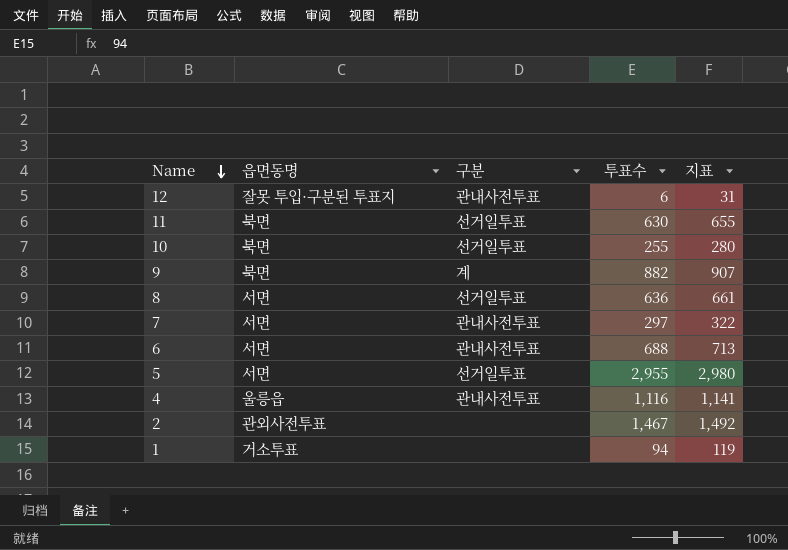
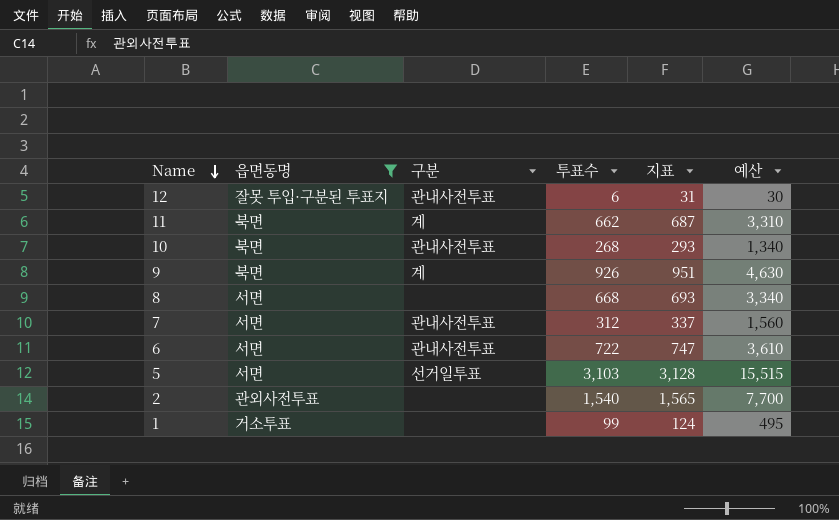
filter: none -> 읍면동명 != 울릉읍
column 예산 | formula: none -> [투표수] * 5
11 | 구분: 선거일투표 -> 계
11 | 투표수: 630 -> 662
11 | 지표: 655 -> 687
10 | 구분: 선거일투표 -> 관내사전투표
10 | 투표수: 255 -> 268
10 | 지표: 280 -> 293
9 | 투표수: 882 -> 926
9 | 지표: 907 -> 951
8 | 구분: 선거일투표 -> none
8 | 투표수: 636 -> 668
8 | 지표: 661 -> 693
7 | 투표수: 297 -> 312
7 | 지표: 322 -> 337
6 | 투표수: 688 -> 722
6 | 지표: 713 -> 747
5 | 투표수: 2,955 -> 3,103
5 | 지표: 2,980 -> 3,128
2 | 투표수: 1,467 -> 1,540
2 | 지표: 1,492 -> 1,565
1 | 투표수: 94 -> 99
1 | 지표: 119 -> 124

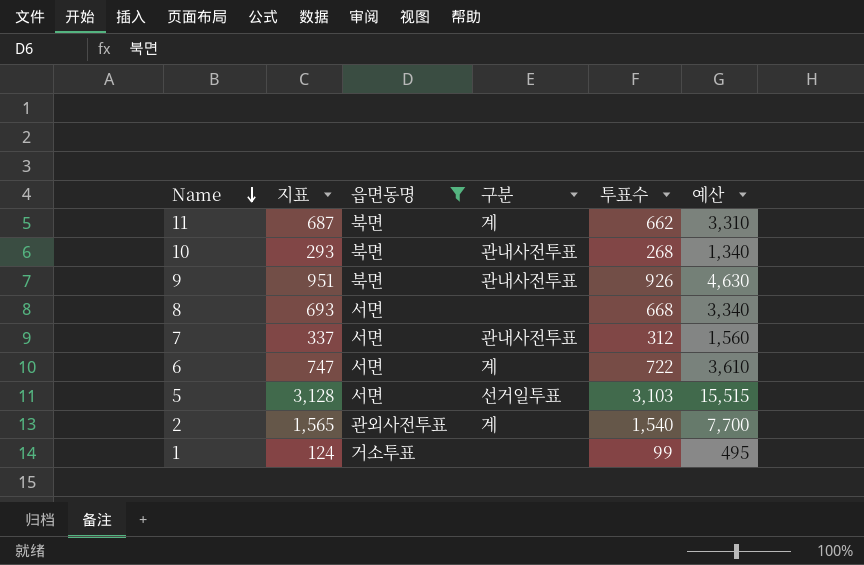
column 지표 | position: 5 -> 2
row 12: 잘못 투입·구분된 투표지 | 관내사전투표 | 6 | 31 | 30 -> none
9 | 구분: 계 -> 관내사전투표
6 | 구분: 관내사전투표 -> 계
2 | 구분: none -> 계

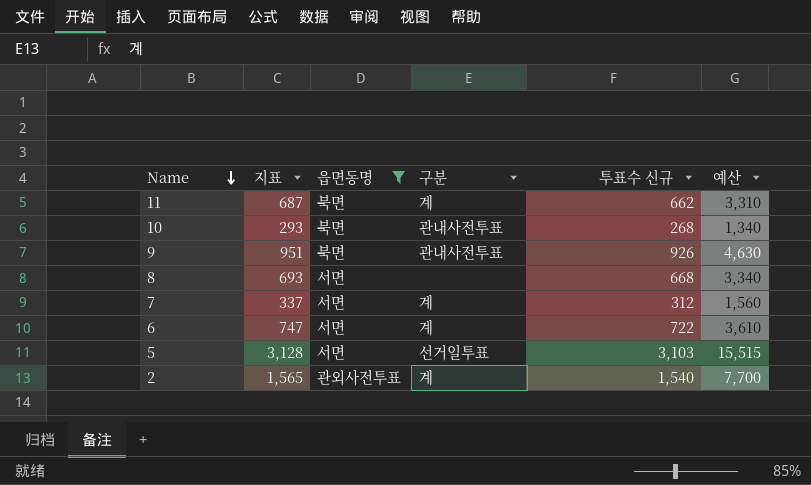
column name: 투표수 -> 투표수 신규
row 1: 124 | 거소투표 | none | 99 | 495 -> none
7 | 구분: 관내사전투표 -> 계

